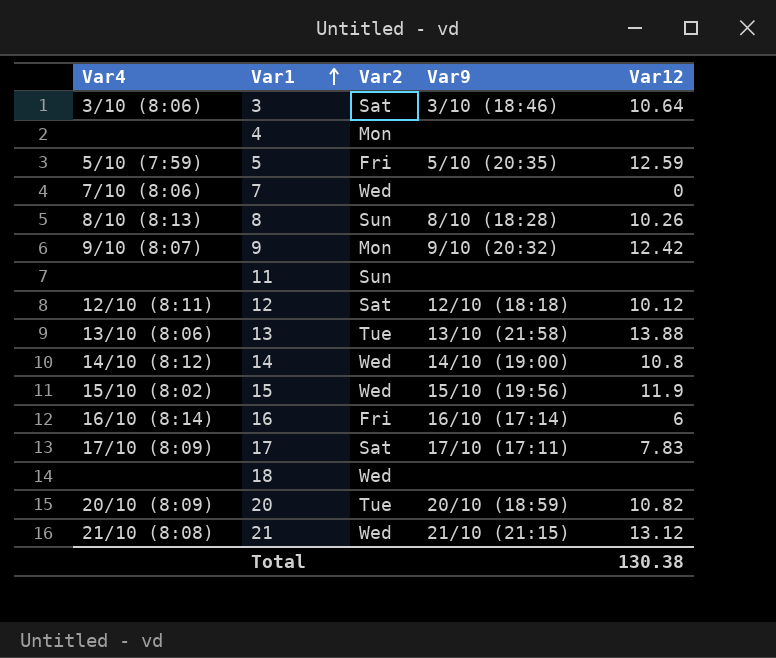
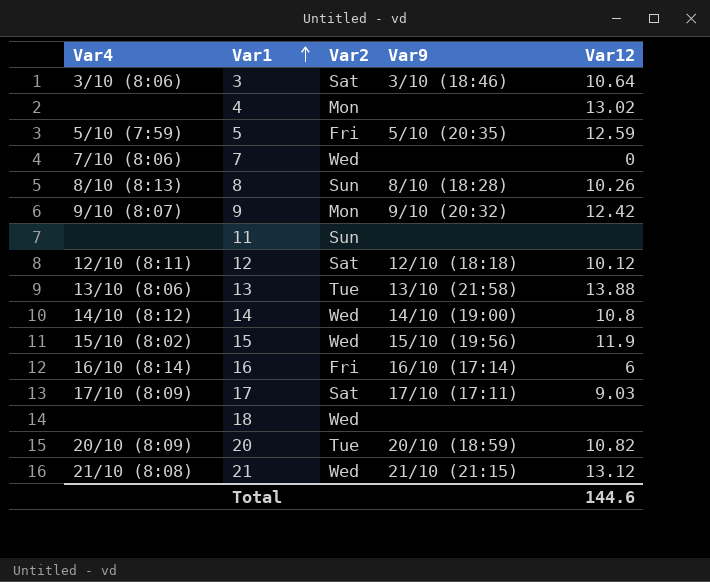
4 | Var12: none -> 13.02
17 | Var12: 7.83 -> 9.03
Total | Var12: 130.38 -> 144.6

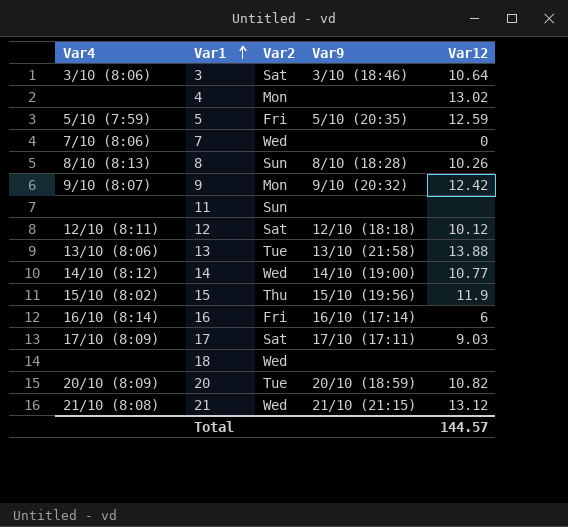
14 | Var12: 10.8 -> 10.77
15 | Var2: Wed -> Thu
Total | Var12: 144.6 -> 144.57

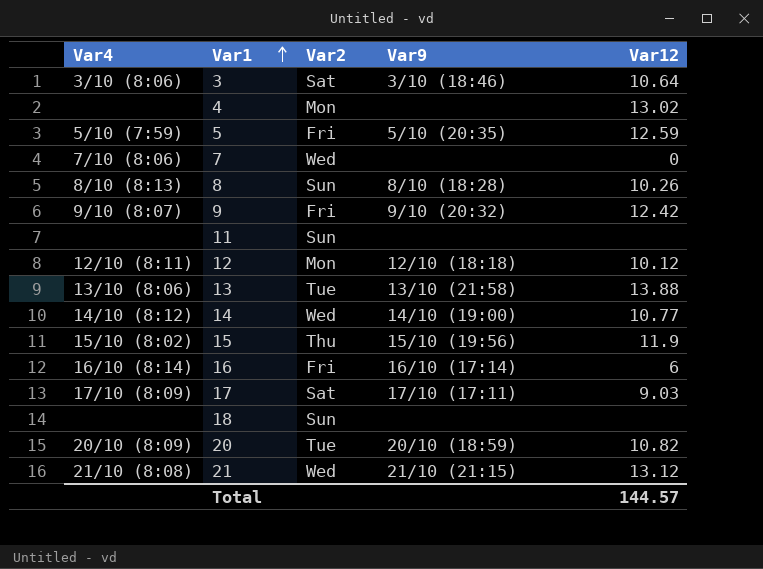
9 | Var2: Mon -> Fri
12 | Var2: Sat -> Mon
18 | Var2: Wed -> Sun

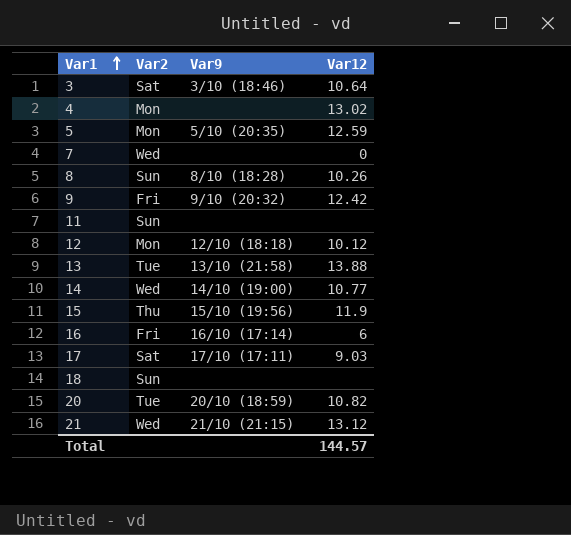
column Var4 | position: 1 -> none
5 | Var2: Fri -> Mon

